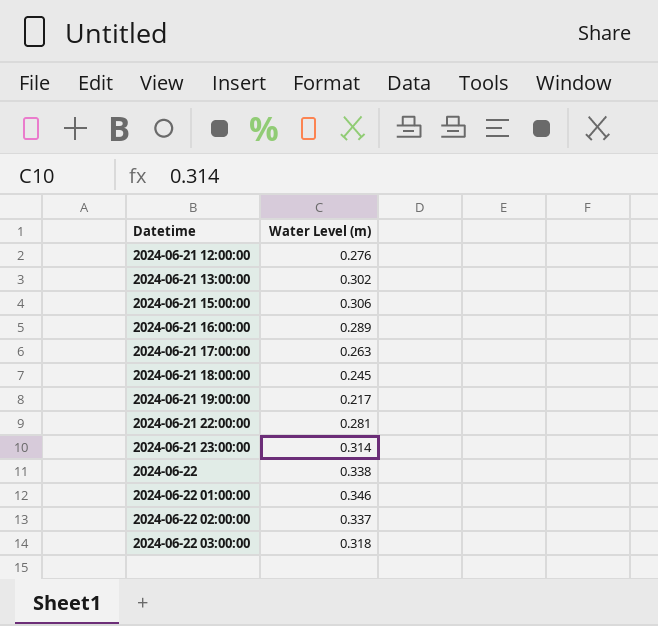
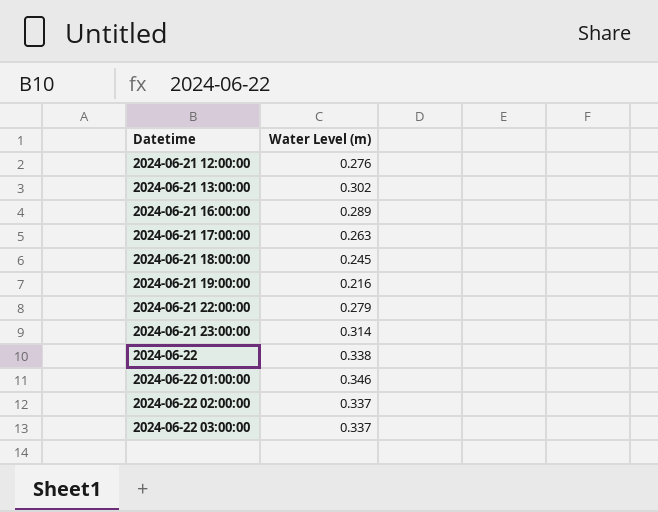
row 2024-06-21 15:00:00: 0.306 -> none
2024-06-21 19:00:00 | Water Level (m): 0.217 -> 0.216
2024-06-21 22:00:00 | Water Level (m): 0.281 -> 0.279
2024-06-22 03:00:00 | Water Level (m): 0.318 -> 0.337

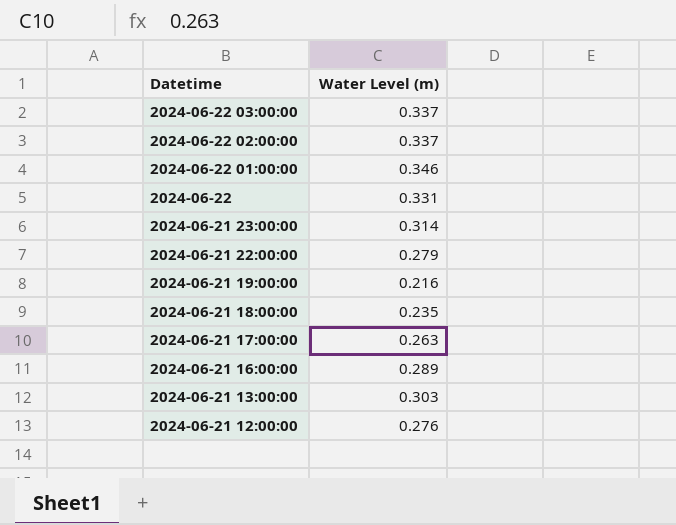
row order: Datetime ascending -> Datetime descending
2024-06-22 | Water Level (m): 0.338 -> 0.331
2024-06-21 18:00:00 | Water Level (m): 0.245 -> 0.235
2024-06-21 13:00:00 | Water Level (m): 0.302 -> 0.303

